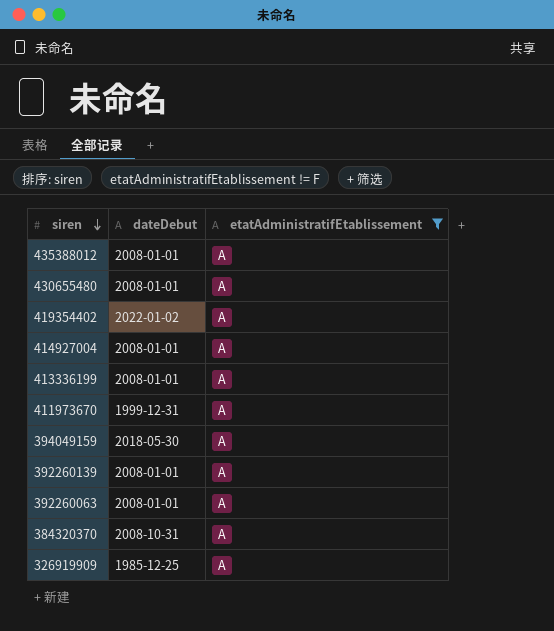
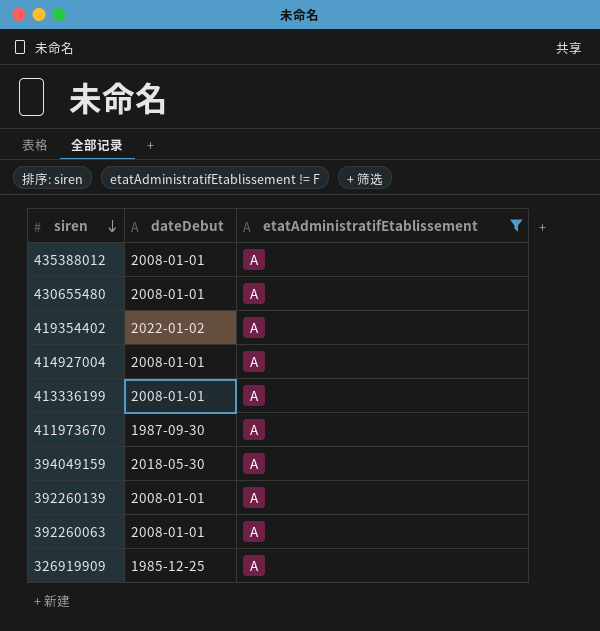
row 384320370: 2008-10-31 | A -> none
411973670 | dateDebut: 1999-12-31 -> 1987-09-30

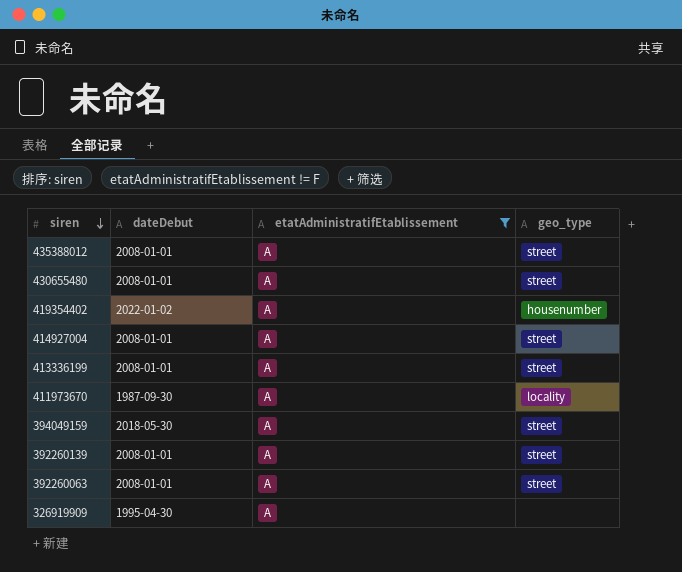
column geo_type | position: none -> 4
326919909 | dateDebut: 1985-12-25 -> 1995-04-30

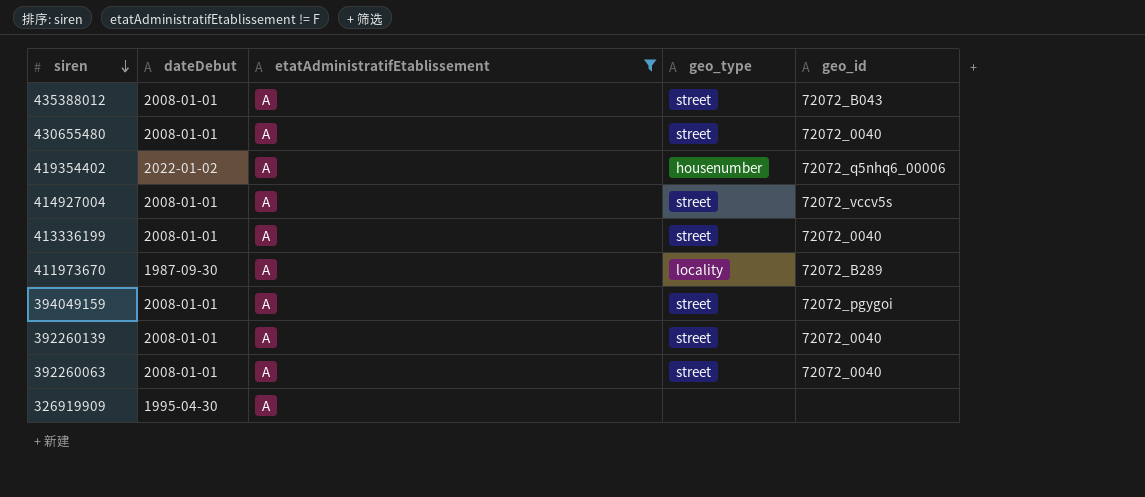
column geo_id | position: none -> 5
394049159 | dateDebut: 2018-05-30 -> 2008-01-01

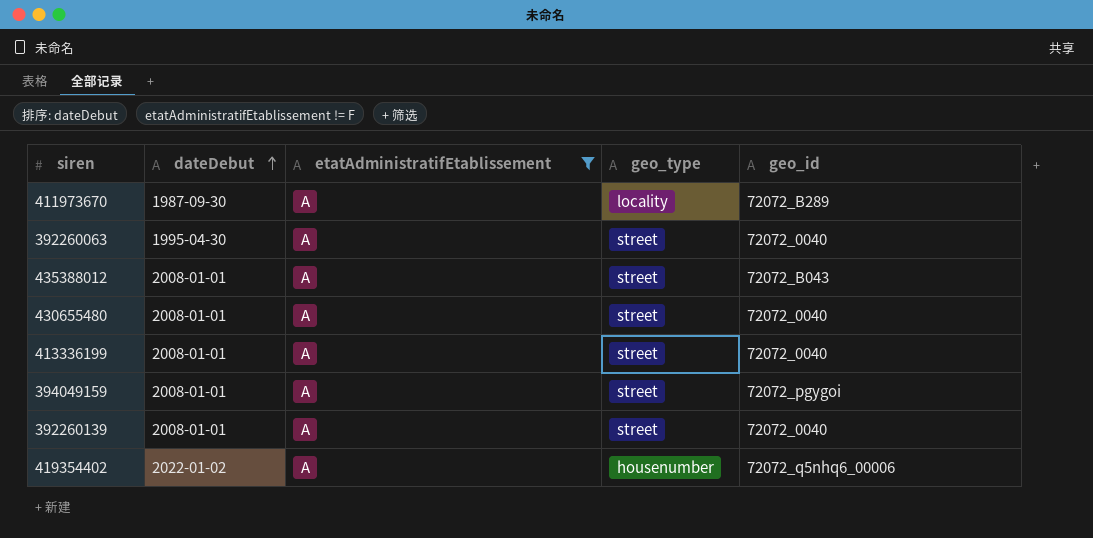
row order: siren descending -> dateDebut ascending
row 414927004: 2008-01-01 | A | street | 72072_vccv5s -> none
row 326919909: 1995-04-30 | A | none | none -> none
392260063 | dateDebut: 2008-01-01 -> 1995-04-30

